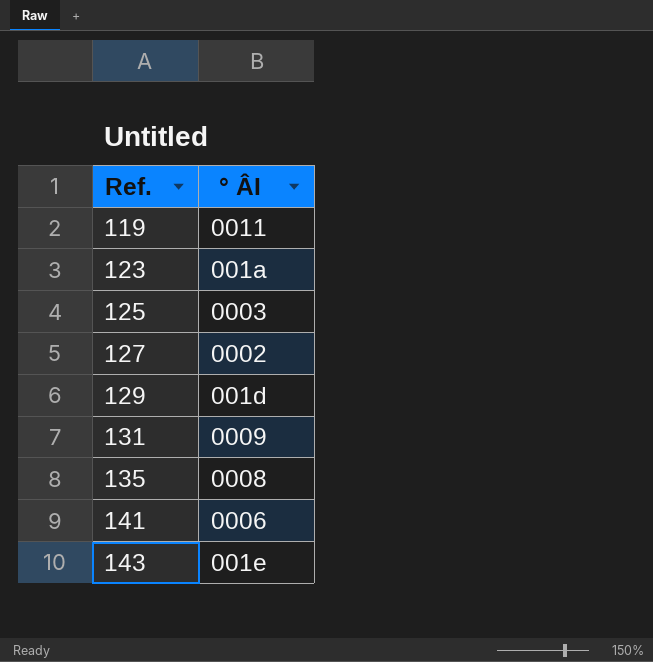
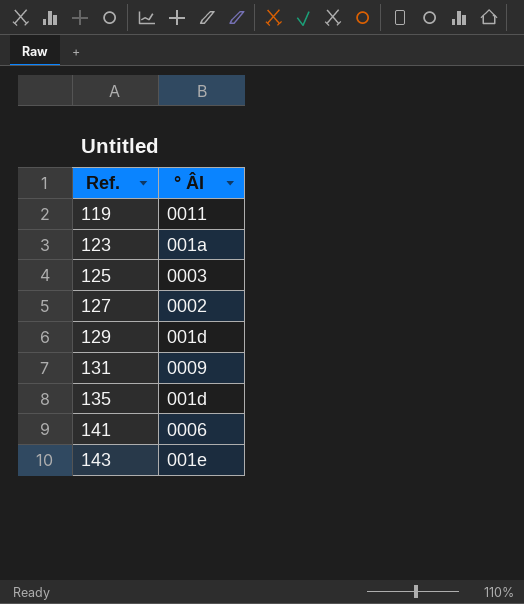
135 | ° ÂI: 0008 -> 001d

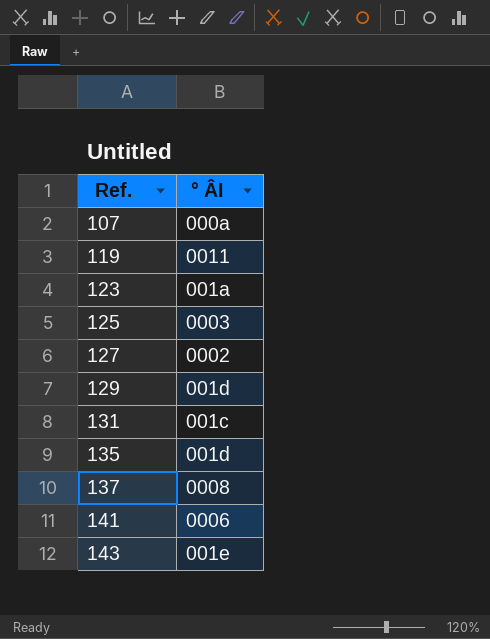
row 107: none -> 000a
131 | ° ÂI: 0009 -> 001c
row 137: none -> 0008

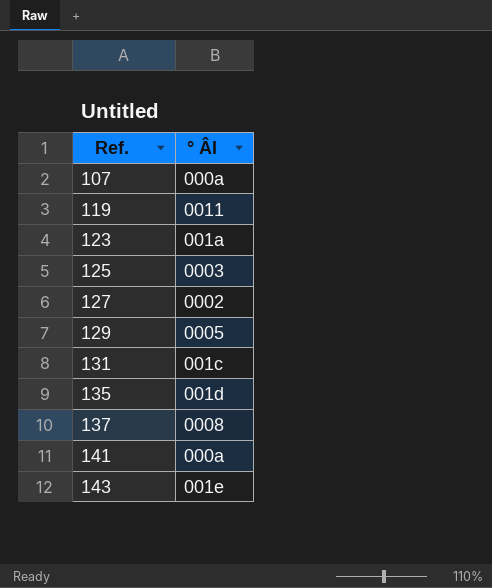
129 | ° ÂI: 001d -> 0005
141 | ° ÂI: 0006 -> 000a

